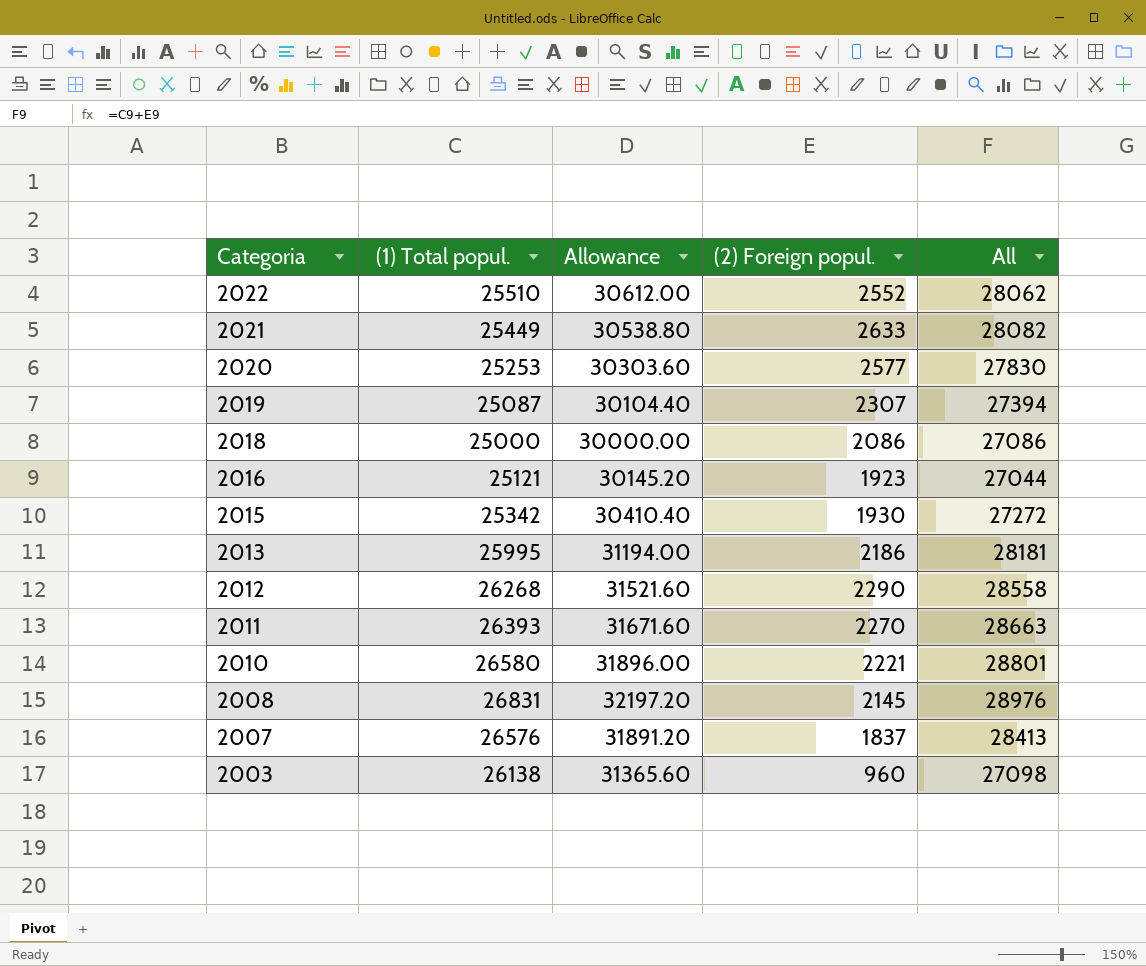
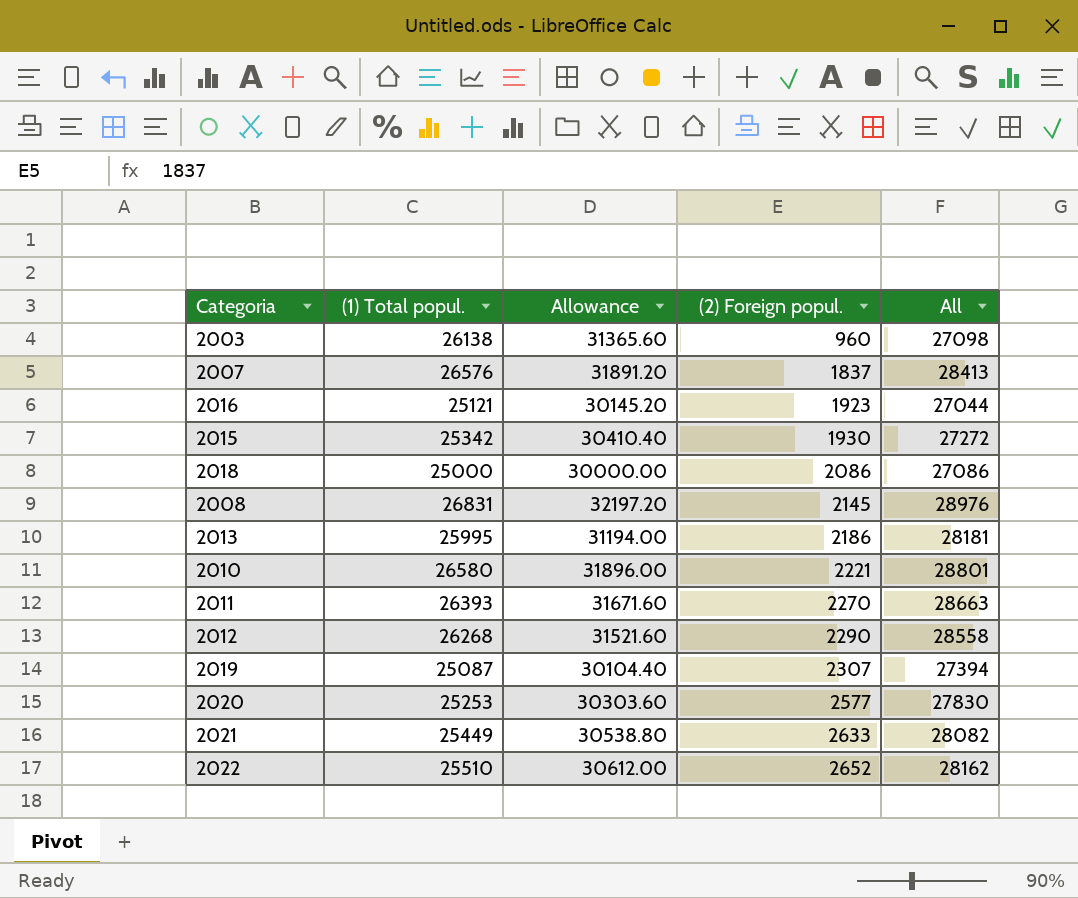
row order: Categoria descending -> (2) Foreign popul. ascending
2022 | (2) Foreign popul.: 2552 -> 2652
2022 | All: 28062 -> 28162

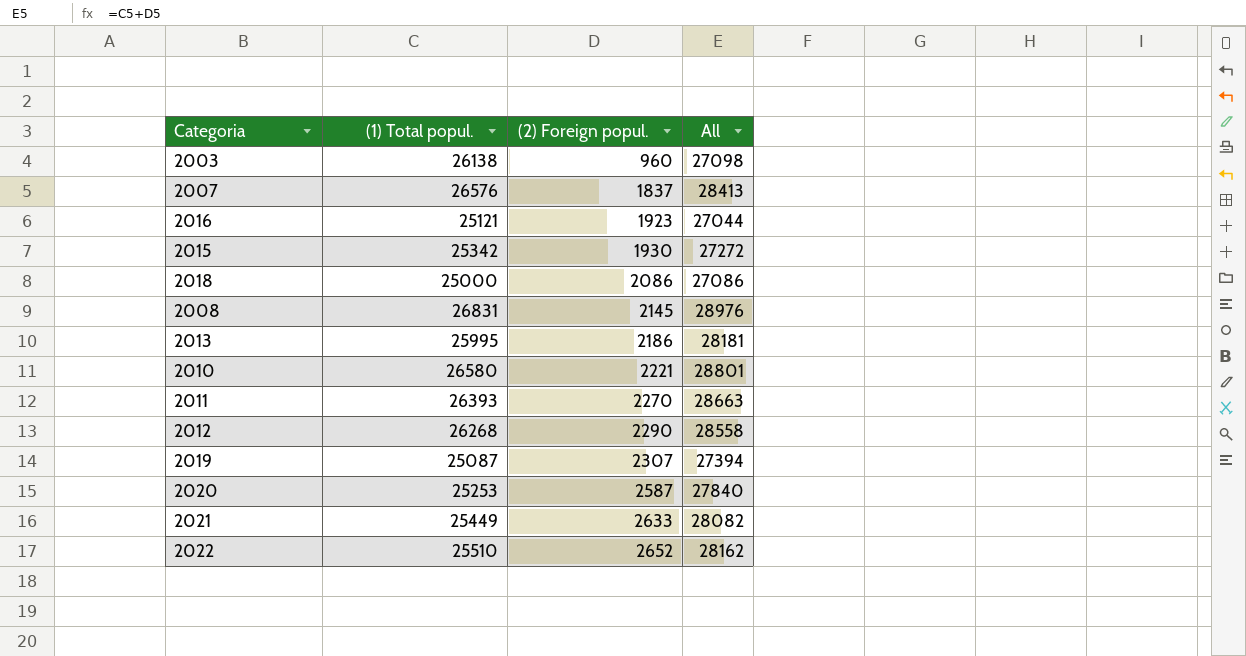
column Allowance | formula: [(1) Total popul.] * 1.2 -> none
2020 | (2) Foreign popul.: 2577 -> 2587
2020 | All: 27830 -> 27840

